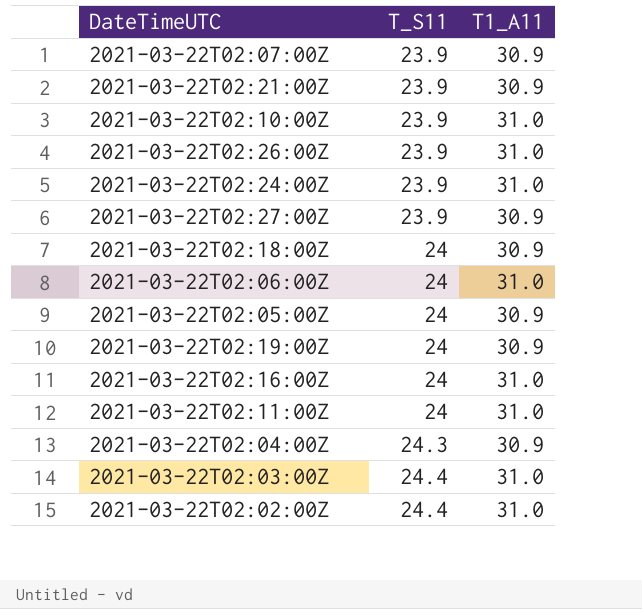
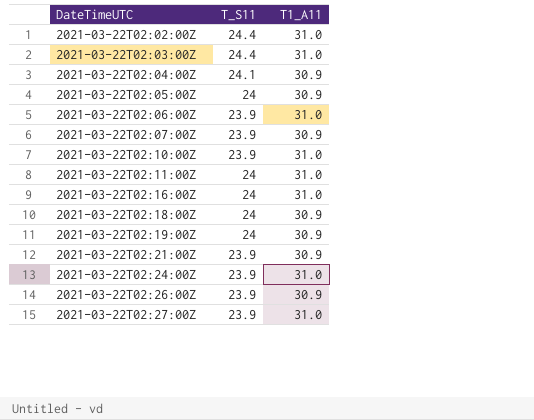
row order: T_S11 ascending -> DateTimeUTC ascending
2021-03-22T02:04:00Z | T_S11: 24.3 -> 24.1
2021-03-22T02:06:00Z | T_S11: 24 -> 23.9
2021-03-22T02:26:00Z | T1_A11: 31.0 -> 30.9
2021-03-22T02:27:00Z | T1_A11: 30.9 -> 31.0

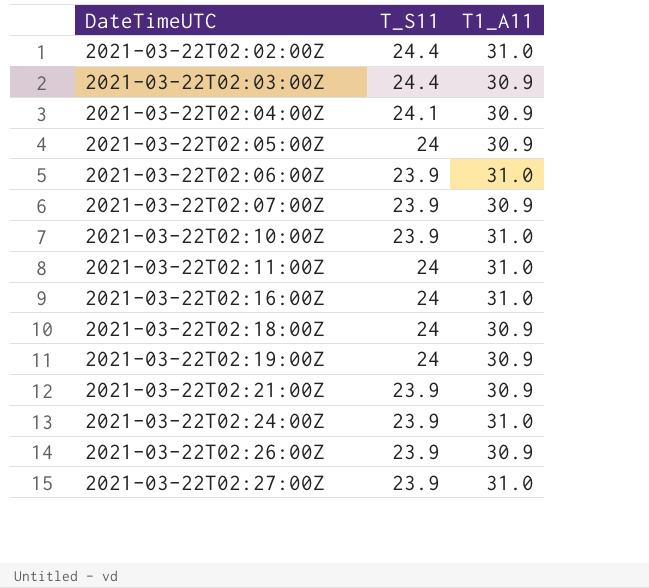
2021-03-22T02:03:00Z | T1_A11: 31.0 -> 30.9

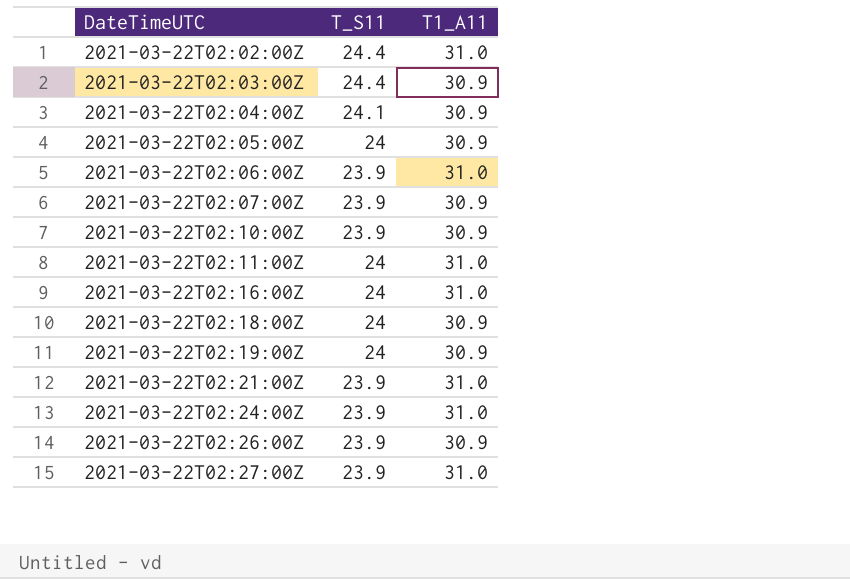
2021-03-22T02:10:00Z | T1_A11: 31.0 -> 30.9
2021-03-22T02:21:00Z | T1_A11: 30.9 -> 31.0

